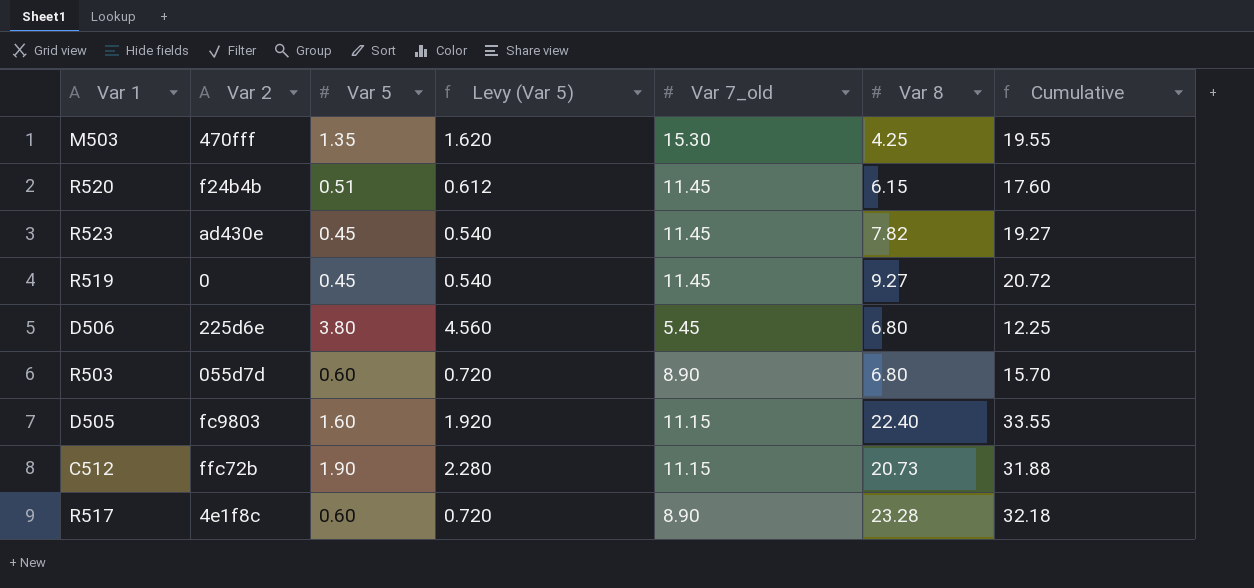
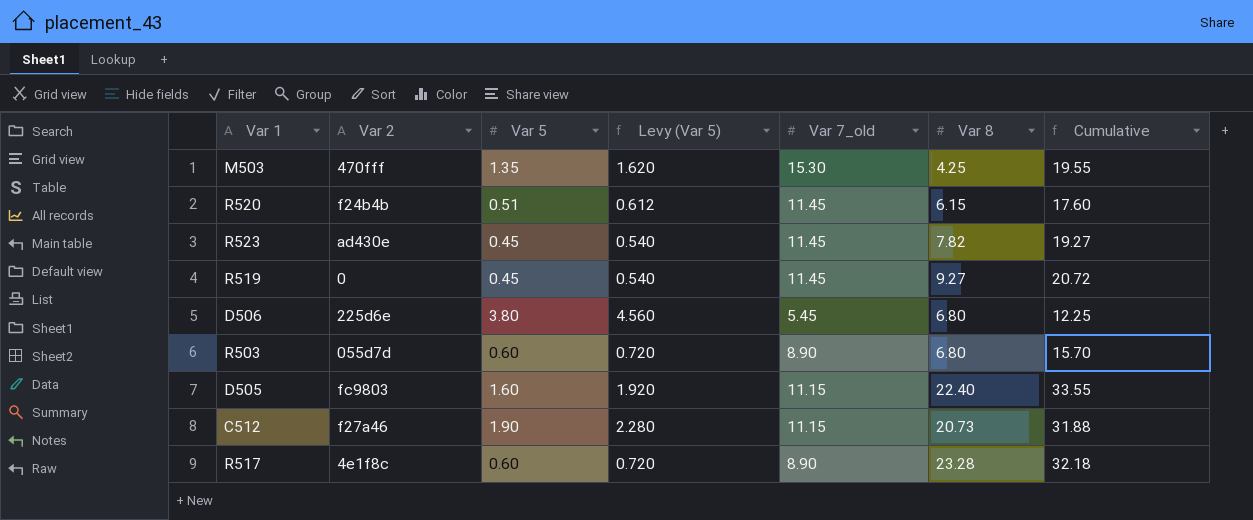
C512 | Var 2: ffc72b -> f27a46

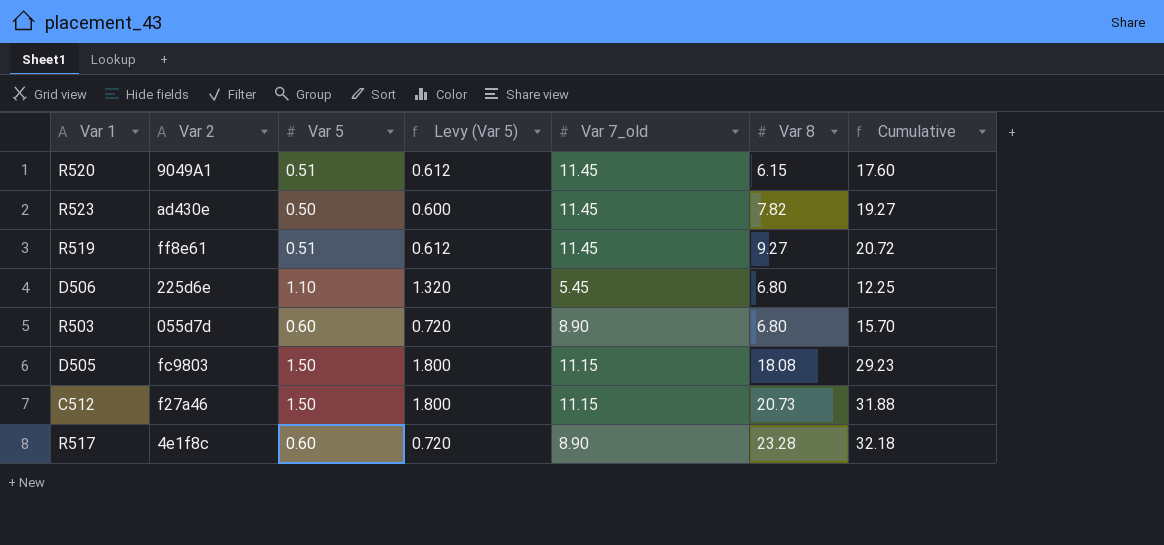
row M503: 470fff | 1.35 | 1.620 | 15.30 | 4.25 | 19.55 -> none
R520 | Var 2: f24b4b -> 9049A1
R523 | Var 5: 0.45 -> 0.50
R523 | Levy (Var 5): 0.540 -> 0.600
R519 | Var 2: 0 -> ff8e61
R519 | Var 5: 0.45 -> 0.51
R519 | Levy (Var 5): 0.540 -> 0.612
D506 | Var 5: 3.80 -> 1.10
D506 | Levy (Var 5): 4.560 -> 1.320
D505 | Var 5: 1.60 -> 1.50
D505 | Levy (Var 5): 1.920 -> 1.800
D505 | Var 8: 22.40 -> 18.08
D505 | Cumulative: 33.55 -> 29.23
C512 | Var 5: 1.90 -> 1.50
C512 | Levy (Var 5): 2.280 -> 1.800

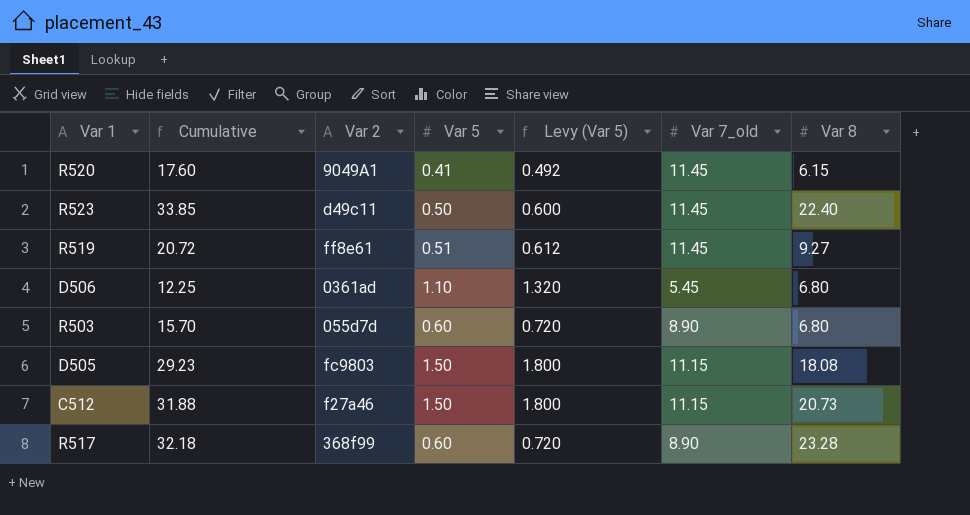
column Cumulative | position: 7 -> 2
R520 | Var 5: 0.51 -> 0.41
R520 | Levy (Var 5): 0.612 -> 0.492
R523 | Cumulative: 19.27 -> 33.85
R523 | Var 2: ad430e -> d49c11
R523 | Var 8: 7.82 -> 22.40
D506 | Var 2: 225d6e -> 0361ad
R517 | Var 2: 4e1f8c -> 368f99

